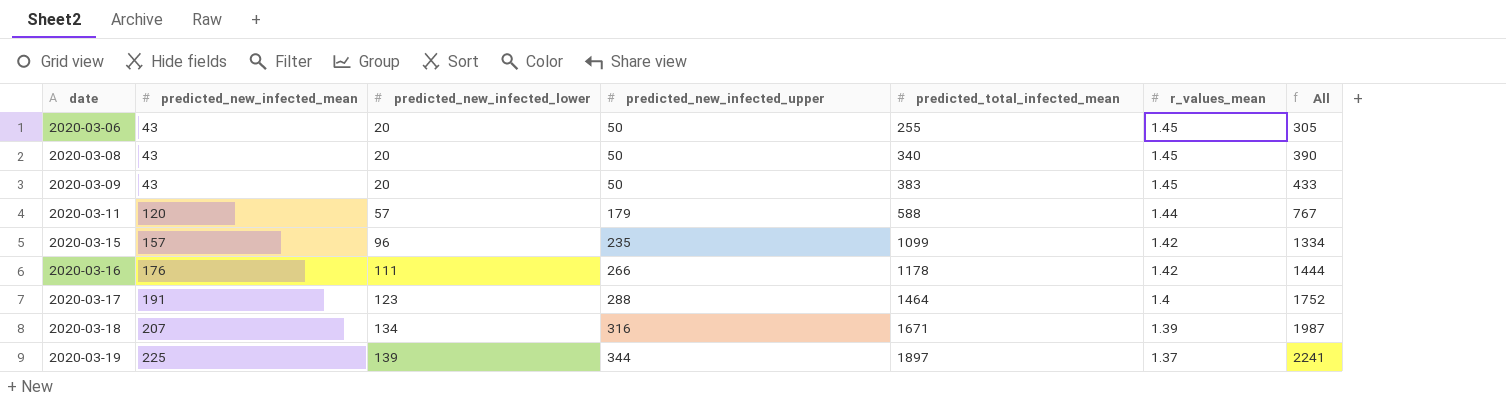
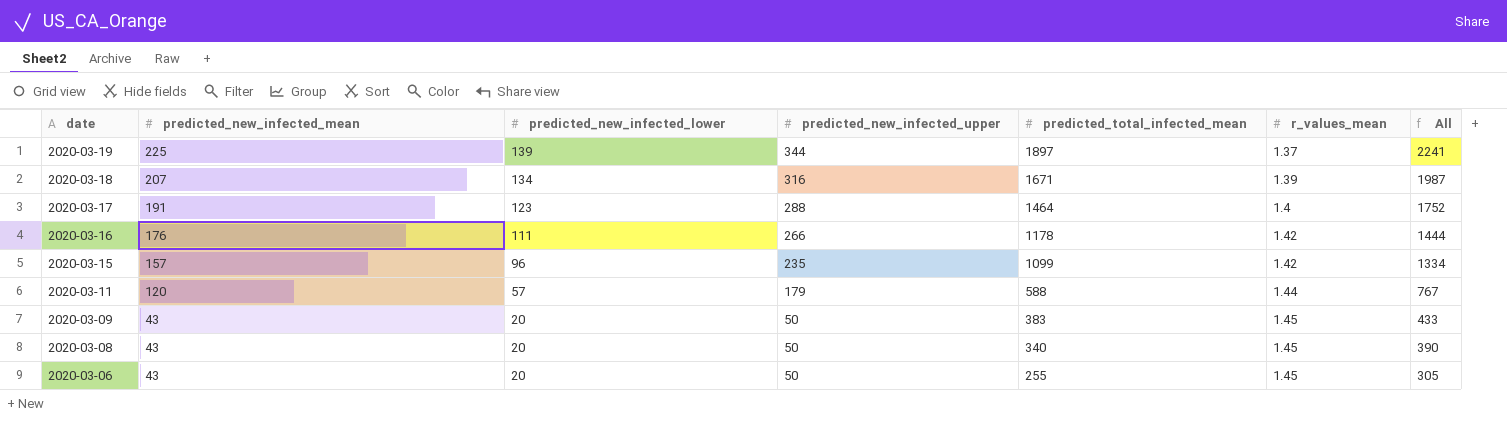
row order: date ascending -> date descending

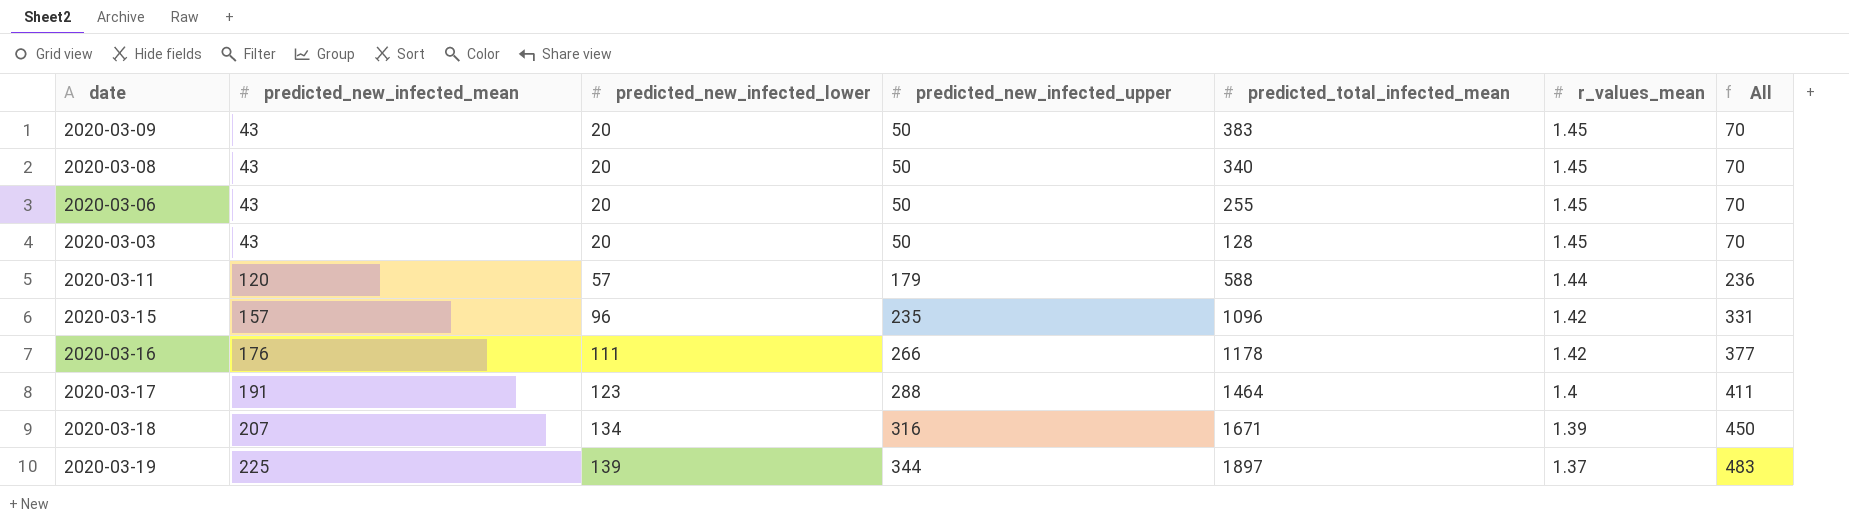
row order: date descending -> predicted_new_infected_mean ascending
column All | formula: [predicted_new_infected_upper] + [predicted_total_infected_mean] -> [predicted_new_infected_lower] + [predicted_new_infected_upper]
row 2020-03-03: none -> 43 | 20 | 50 | 128 | 1.45 | 70
2020-03-15 | predicted_total_infected_mean: 1099 -> 1096

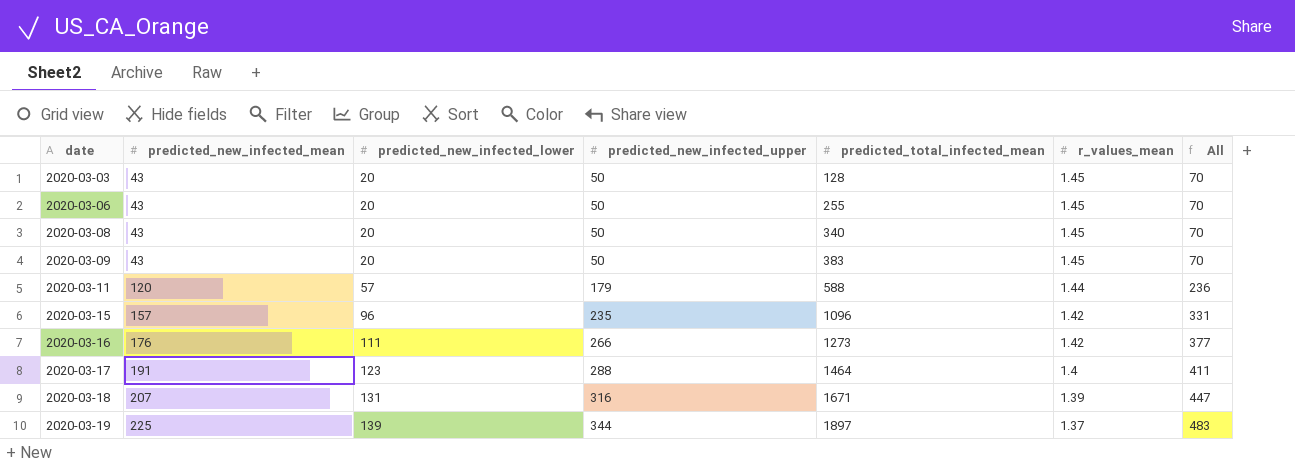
row order: predicted_new_infected_mean ascending -> date ascending
2020-03-16 | predicted_total_infected_mean: 1178 -> 1273
2020-03-18 | predicted_new_infected_lower: 134 -> 131
2020-03-18 | All: 450 -> 447

